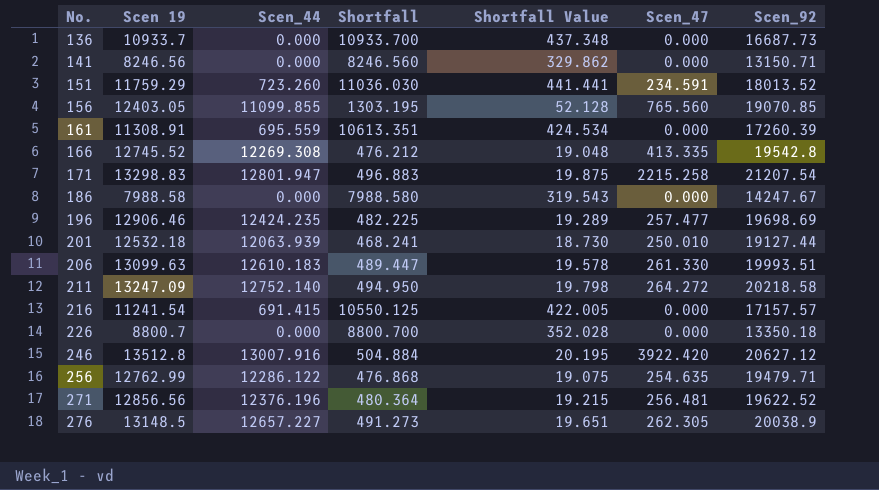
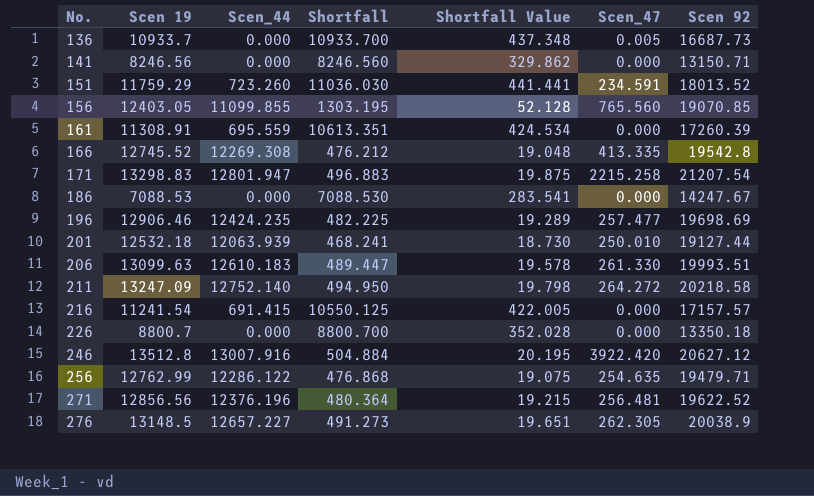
column name: Scen_92 -> Scen 92
136 | Scen_47: 0.000 -> 0.005
186 | Scen 19: 7988.58 -> 7088.53
186 | Shortfall: 7988.580 -> 7088.530
186 | Shortfall Value: 319.543 -> 283.541

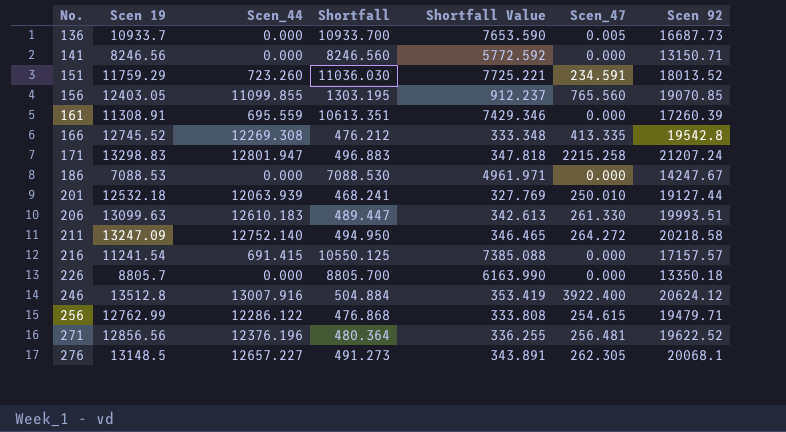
column Shortfall Value | formula: [Shortfall] * 0.04 -> [Shortfall] * 0.7
row 196: 12906.46 | 12424.235 | 482.225 | 19.289 | 257.477 | 19698.69 -> none
171 | Scen 92: 21207.54 -> 21207.24
226 | Scen 19: 8800.7 -> 8805.7
226 | Shortfall: 8800.700 -> 8805.700
246 | Scen_47: 3922.420 -> 3922.400
246 | Scen 92: 20627.12 -> 20624.12
256 | Scen_47: 254.635 -> 254.615
276 | Scen 92: 20038.9 -> 20068.1

